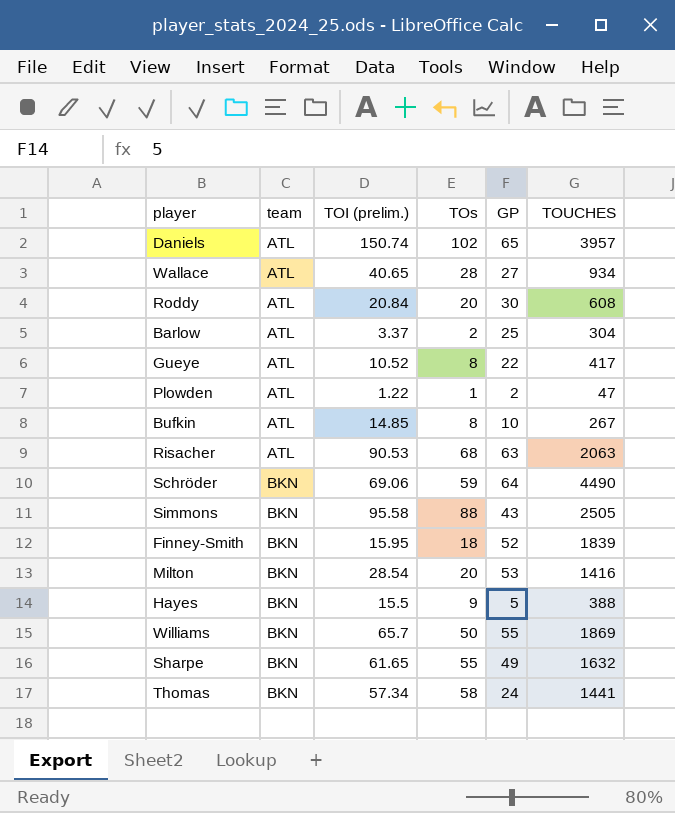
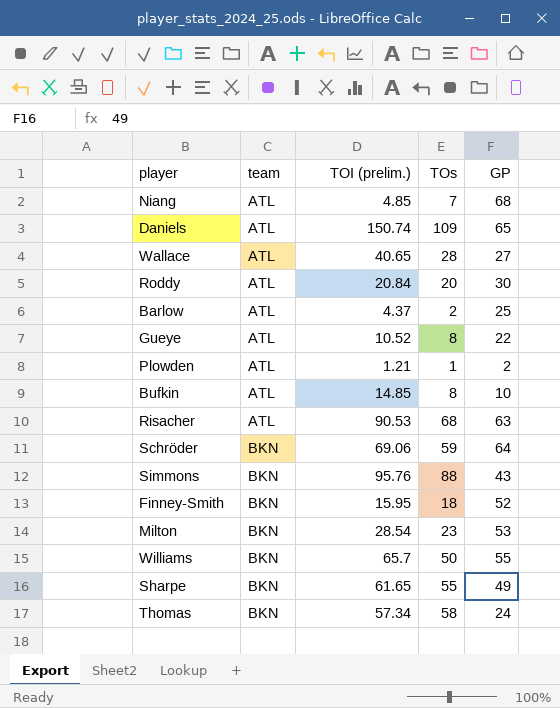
column TOUCHES | position: 6 -> none
row Hayes: BKN | 15.5 | 9 | 5 | 388 -> none
row Niang: none -> ATL | 4.85 | 7 | 68
Daniels | TOs: 102 -> 109
Barlow | TOI (prelim.): 3.37 -> 4.37
Plowden | TOI (prelim.): 1.22 -> 1.21
Simmons | TOI (prelim.): 95.58 -> 95.76
Milton | TOs: 20 -> 23

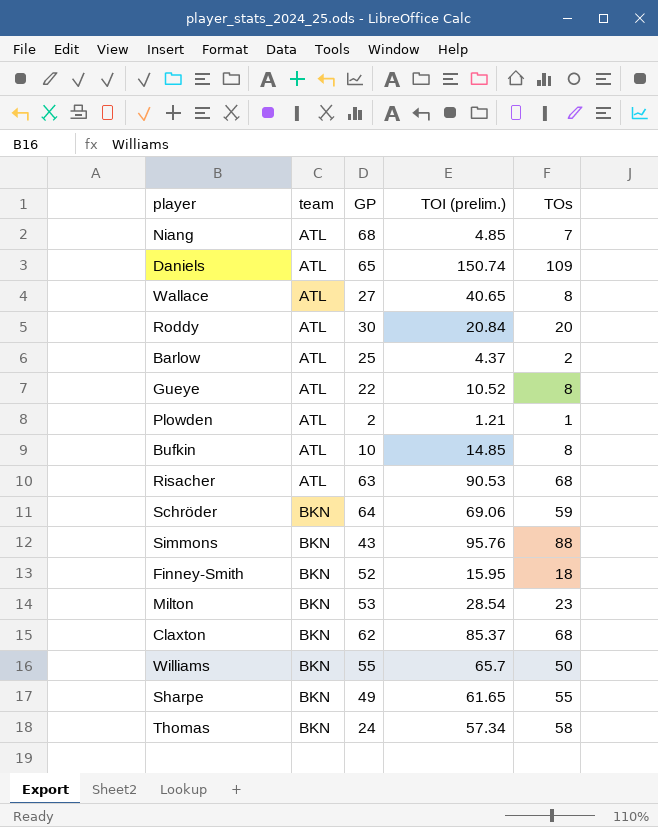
column GP | position: 5 -> 3
Wallace | TOs: 28 -> 8
row Claxton: none -> BKN | 62 | 85.37 | 68

